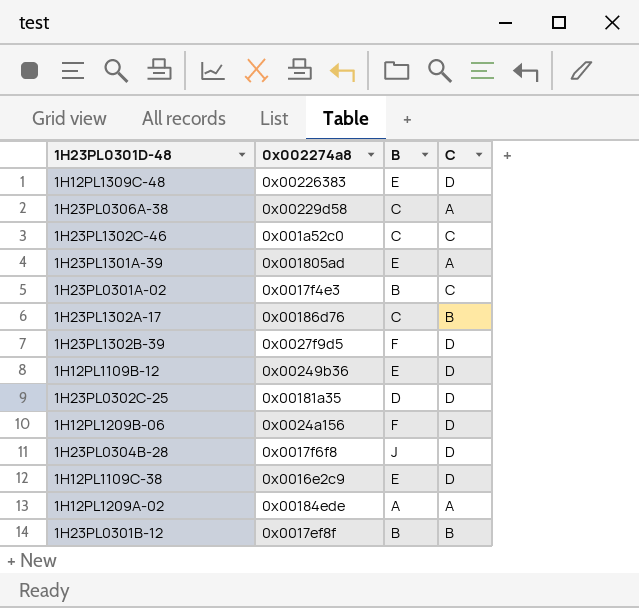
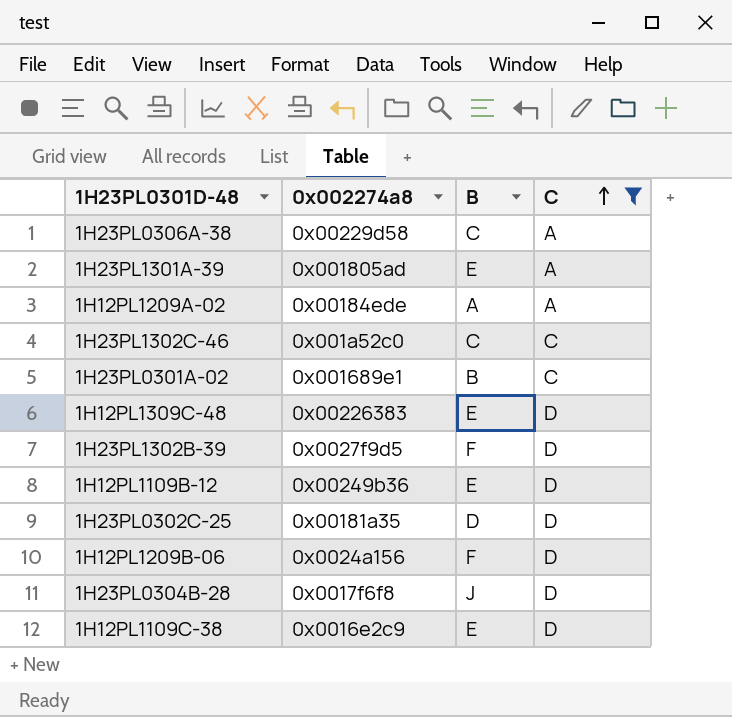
filter: none -> C != B
row order: none -> C ascending
1H23PL0301A-02 | 0x002274a8: 0x0017f4e3 -> 0x001689e1

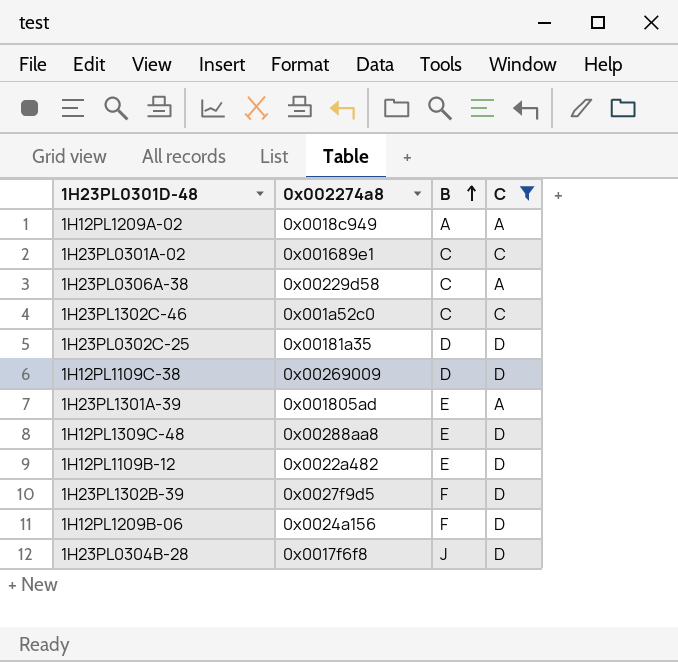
row order: C ascending -> B ascending
1H12PL1209A-02 | 0x002274a8: 0x00184ede -> 0x0018c949
1H23PL0301A-02 | B: B -> C
1H12PL1109C-38 | 0x002274a8: 0x0016e2c9 -> 0x00269009
1H12PL1109C-38 | B: E -> D
1H12PL1309C-48 | 0x002274a8: 0x00226383 -> 0x00288aa8
1H12PL1109B-12 | 0x002274a8: 0x00249b36 -> 0x0022a482

